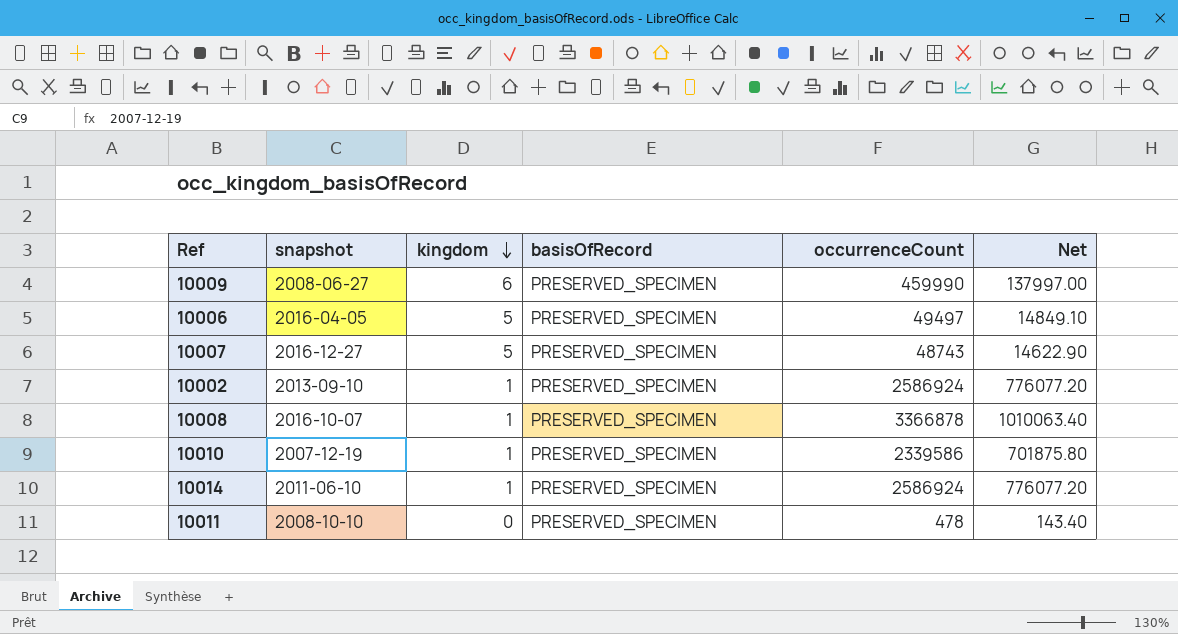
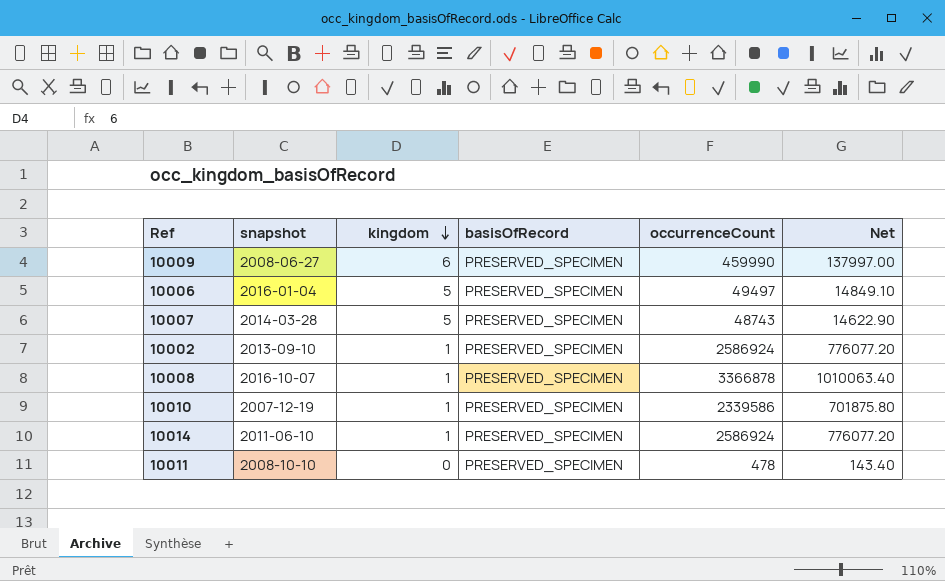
10006 | snapshot: 2016-04-05 -> 2016-01-04
10007 | snapshot: 2016-12-27 -> 2014-03-28

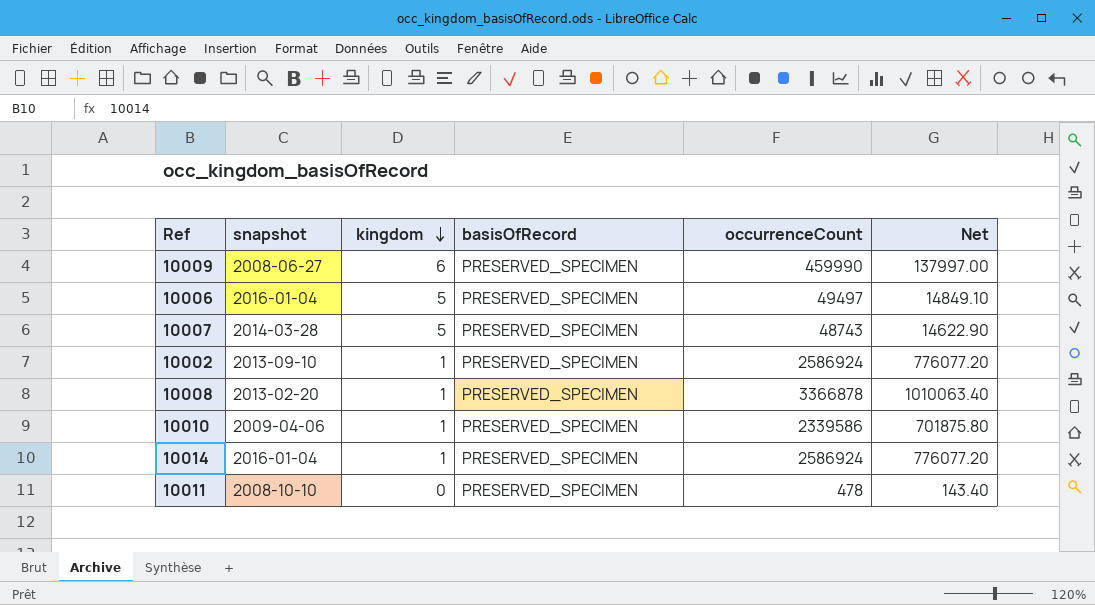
10008 | snapshot: 2016-10-07 -> 2013-02-20
10010 | snapshot: 2007-12-19 -> 2009-04-06
10014 | snapshot: 2011-06-10 -> 2016-01-04

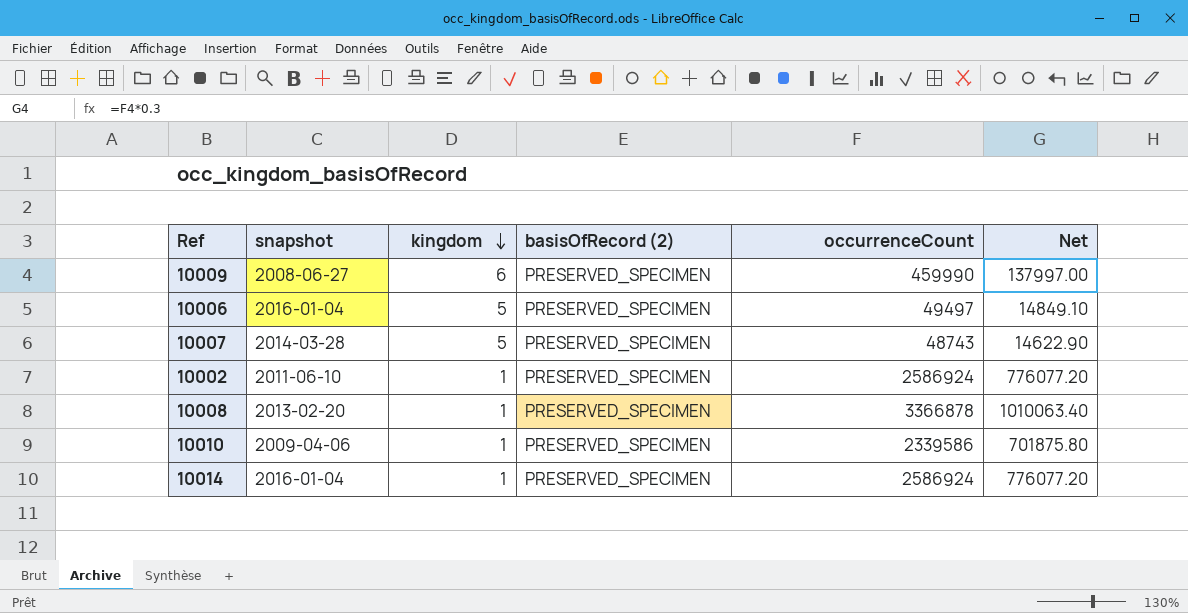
column name: basisOfRecord -> basisOfRecord (2)
row 10011: 2008-10-10 | 0 | PRESERVED_SPECIMEN | 478 | 143.40 -> none
10002 | snapshot: 2013-09-10 -> 2011-06-10

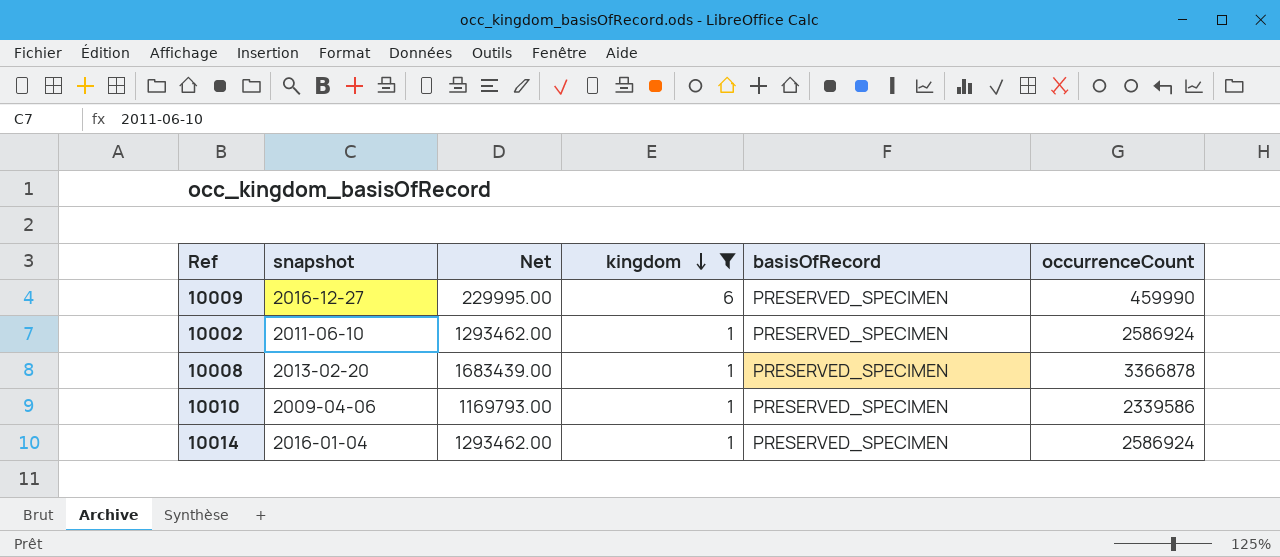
filter: none -> kingdom != 5
column Net | formula: [occurrenceCount] * 0.3 -> [occurrenceCount] * 0.5
column Net | position: 6 -> 3
column name: basisOfRecord (2) -> basisOfRecord
10009 | snapshot: 2008-06-27 -> 2016-12-27

